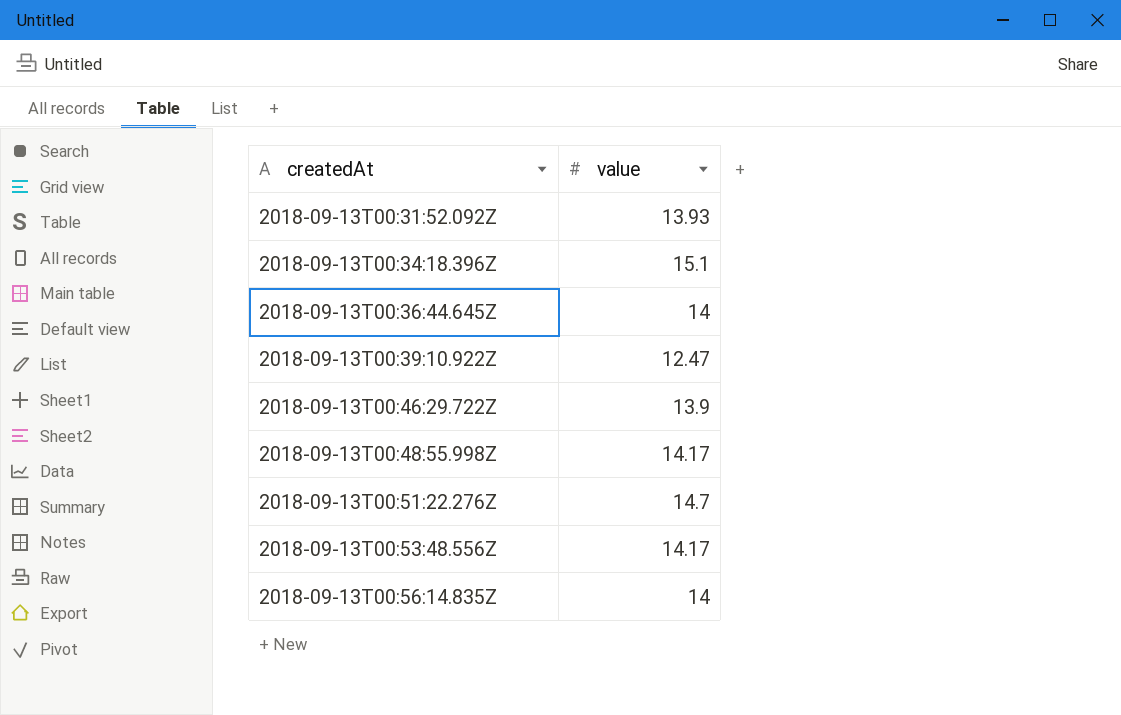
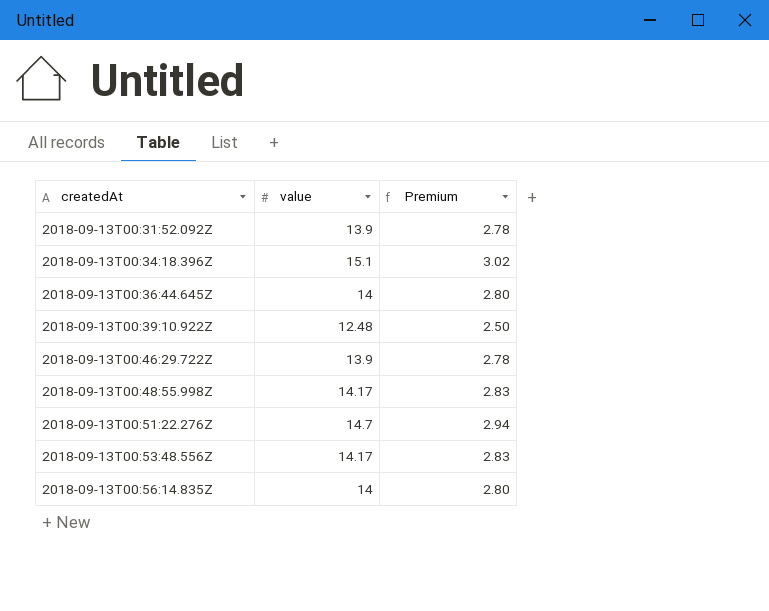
column Premium | formula: none -> [value] * 0.2
2018-09-13T00:31:52.092Z | value: 13.93 -> 13.9
2018-09-13T00:39:10.922Z | value: 12.47 -> 12.48

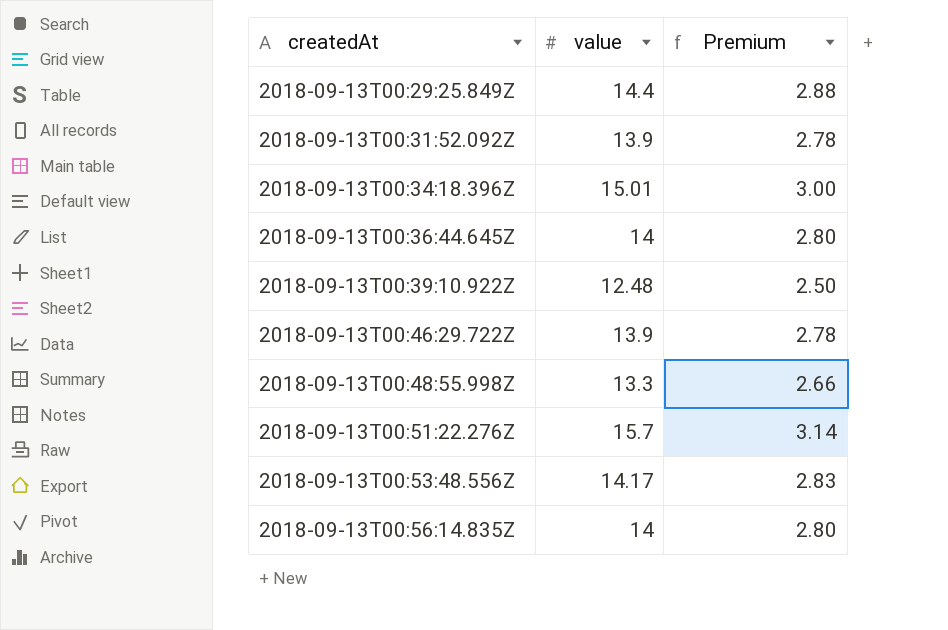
row 2018-09-13T00:29:25.849Z: none -> 14.4 | 2.88
2018-09-13T00:34:18.396Z | value: 15.1 -> 15.01
2018-09-13T00:34:18.396Z | Premium: 3.02 -> 3.00
2018-09-13T00:48:55.998Z | value: 14.17 -> 13.3
2018-09-13T00:48:55.998Z | Premium: 2.83 -> 2.66
2018-09-13T00:51:22.276Z | value: 14.7 -> 15.7
2018-09-13T00:51:22.276Z | Premium: 2.94 -> 3.14

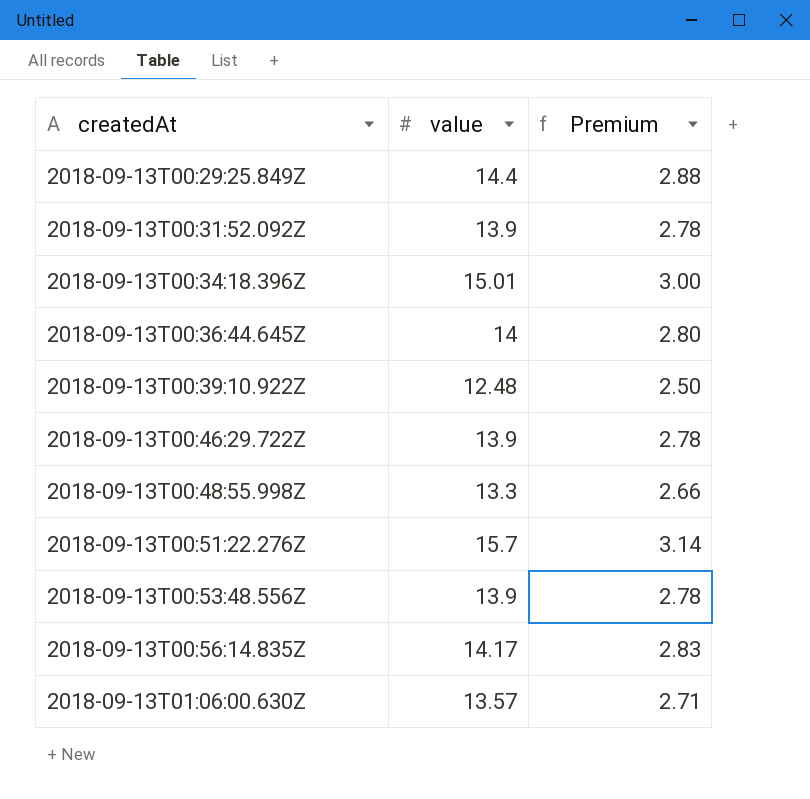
2018-09-13T00:53:48.556Z | value: 14.17 -> 13.9
2018-09-13T00:53:48.556Z | Premium: 2.83 -> 2.78
2018-09-13T00:56:14.835Z | value: 14 -> 14.17
2018-09-13T00:56:14.835Z | Premium: 2.80 -> 2.83
row 2018-09-13T01:06:00.630Z: none -> 13.57 | 2.71

